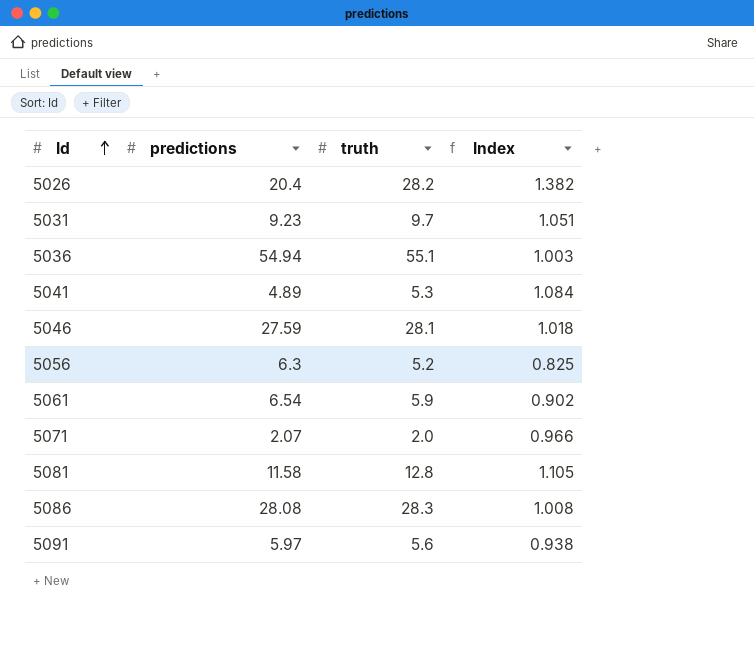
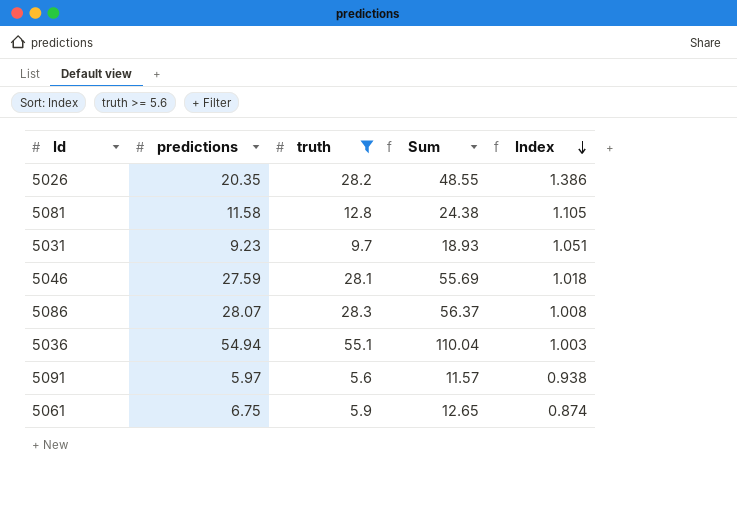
filter: none -> truth >= 5.6
row order: Id ascending -> Index descending
column Sum | formula: none -> [predictions] + [truth]
5026 | predictions: 20.4 -> 20.35
5026 | Index: 1.382 -> 1.386
5086 | predictions: 28.08 -> 28.07
5061 | predictions: 6.54 -> 6.75
5061 | Index: 0.902 -> 0.874

